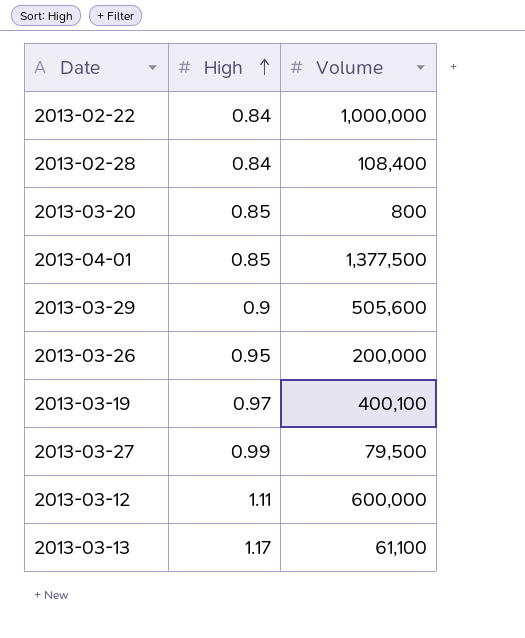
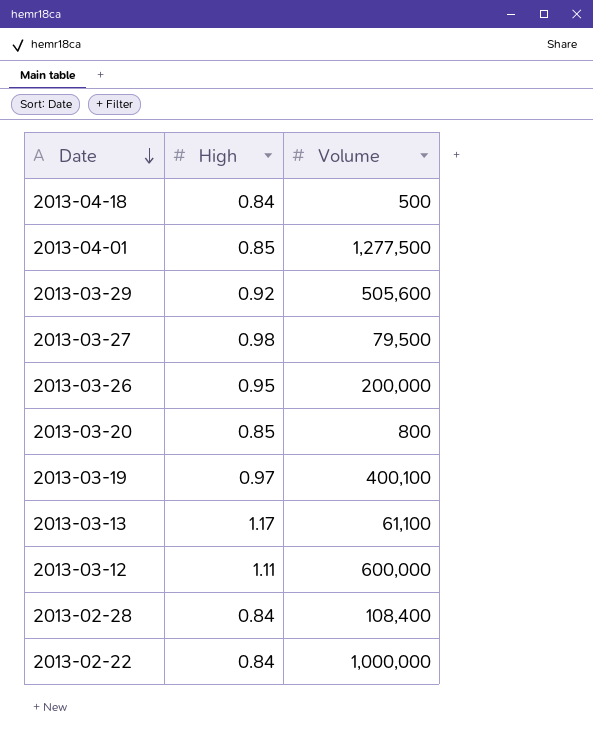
row order: High ascending -> Date descending
row 2013-04-18: none -> 0.84 | 500
2013-04-01 | Volume: 1,377,500 -> 1,277,500
2013-03-29 | High: 0.9 -> 0.92
2013-03-27 | High: 0.99 -> 0.98

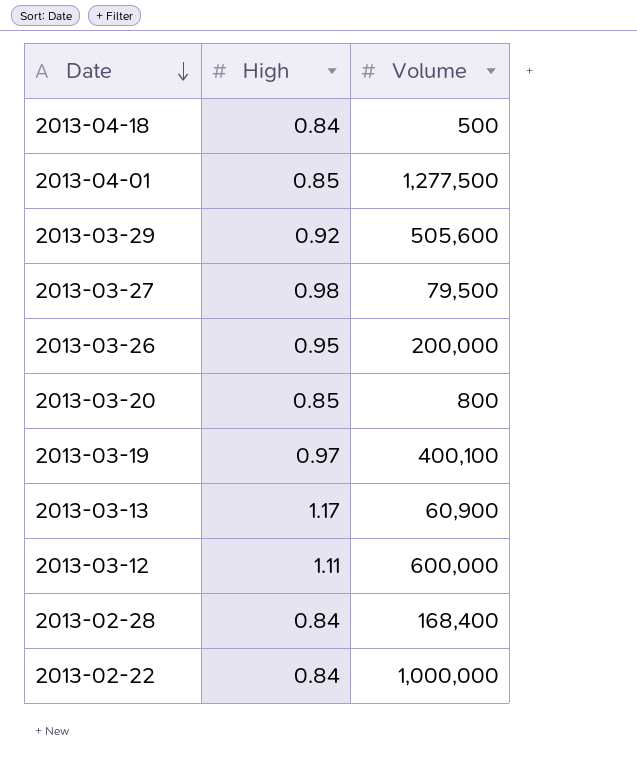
2013-03-13 | Volume: 61,100 -> 60,900
2013-02-28 | Volume: 108,400 -> 168,400

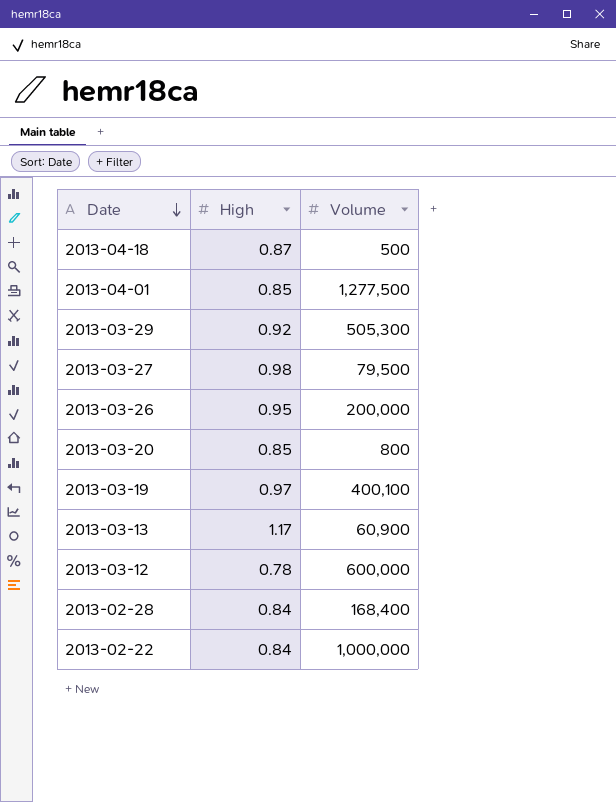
2013-04-18 | High: 0.84 -> 0.87
2013-03-29 | Volume: 505,600 -> 505,300
2013-03-12 | High: 1.11 -> 0.78

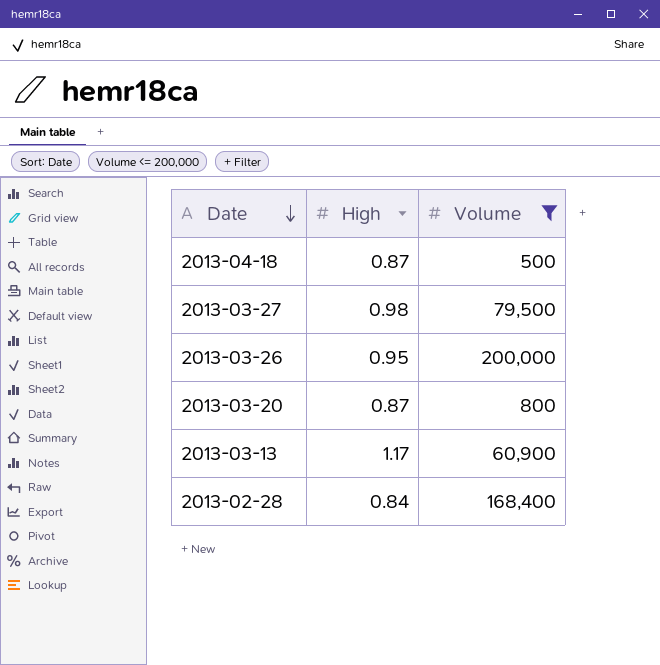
filter: none -> Volume <= 200,000
2013-03-20 | High: 0.85 -> 0.87

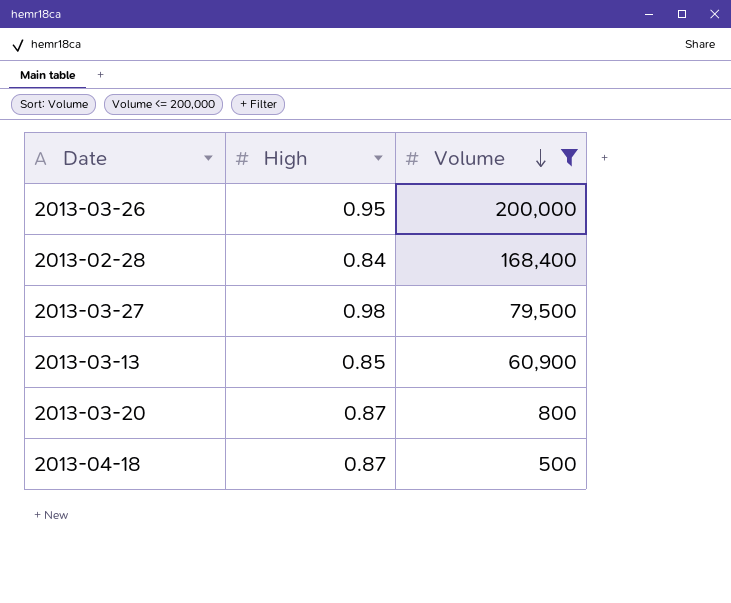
row order: Date descending -> Volume descending
2013-03-13 | High: 1.17 -> 0.85

